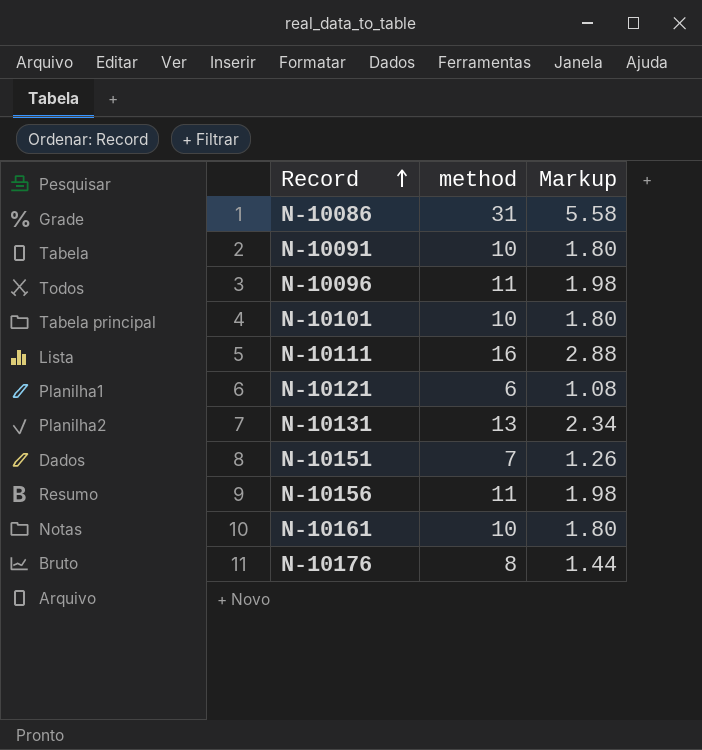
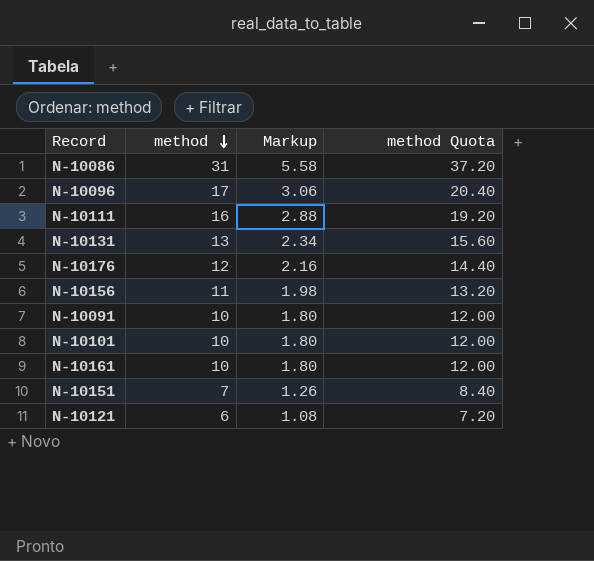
row order: Record ascending -> method descending
column method Quota | formula: none -> [method] * 1.2
N-10096 | method: 11 -> 17
N-10096 | Markup: 1.98 -> 3.06
N-10176 | method: 8 -> 12
N-10176 | Markup: 1.44 -> 2.16

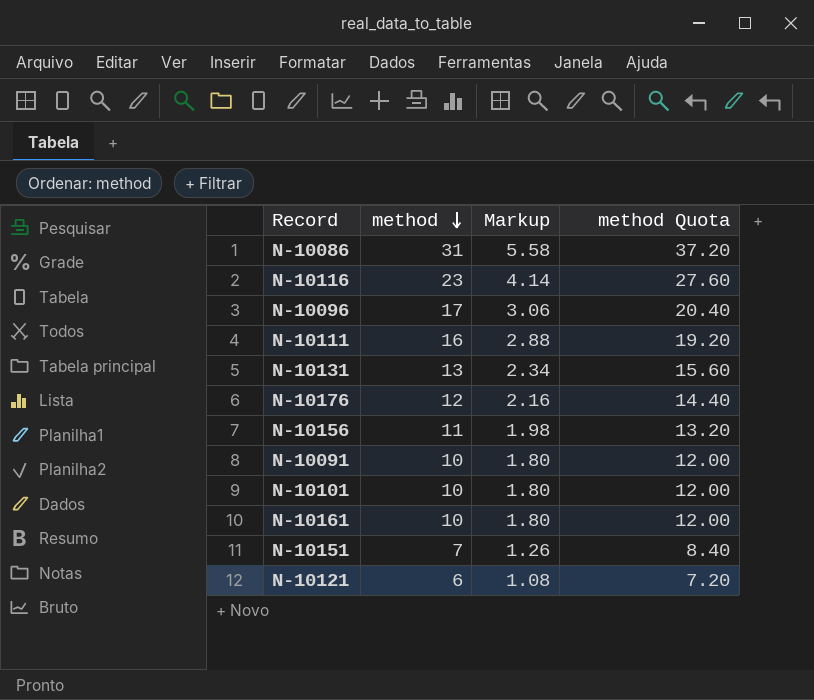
row N-10116: none -> 23 | 4.14 | 27.60

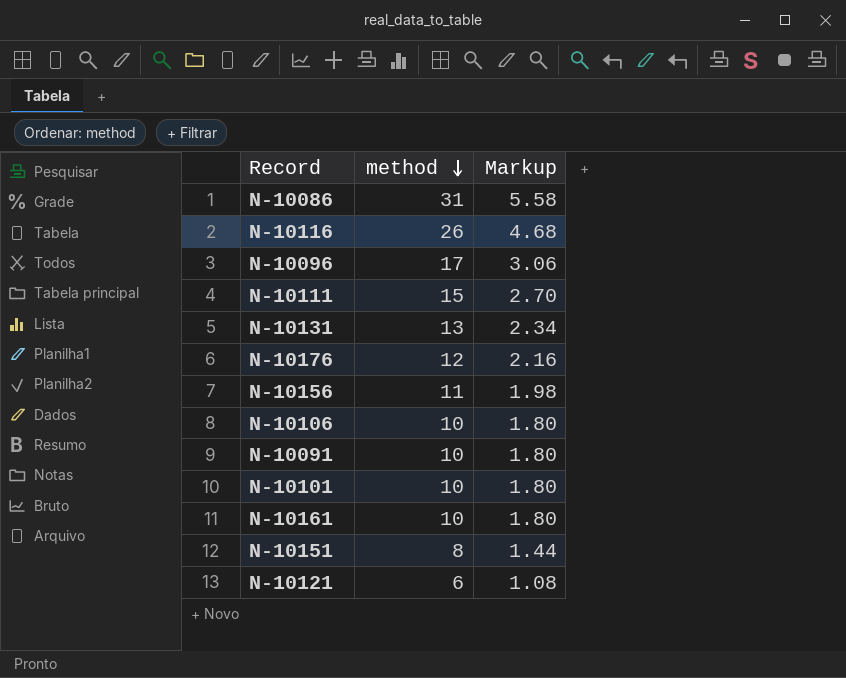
column method Quota | formula: [method] * 1.2 -> none
N-10116 | method: 23 -> 26
N-10116 | Markup: 4.14 -> 4.68
N-10111 | method: 16 -> 15
N-10111 | Markup: 2.88 -> 2.70
row N-10106: none -> 10 | 1.80
N-10151 | method: 7 -> 8
N-10151 | Markup: 1.26 -> 1.44

